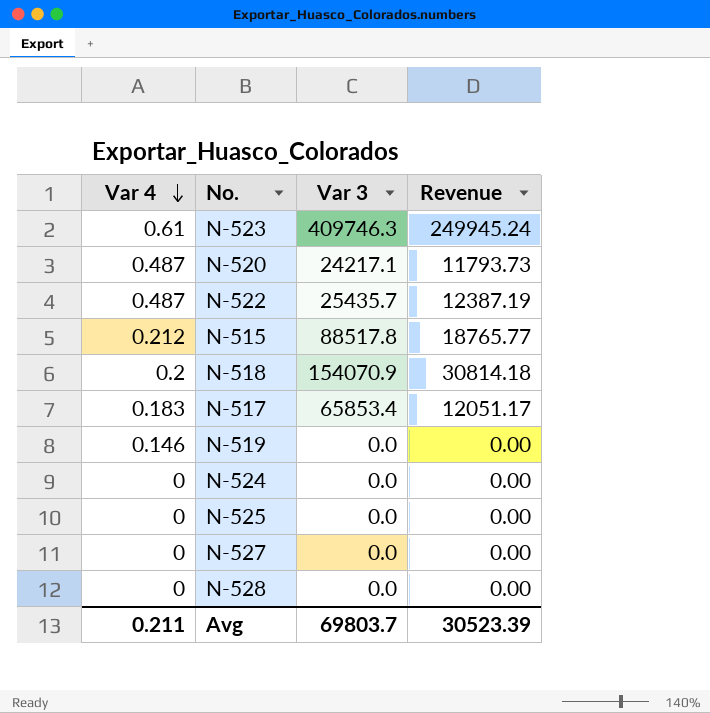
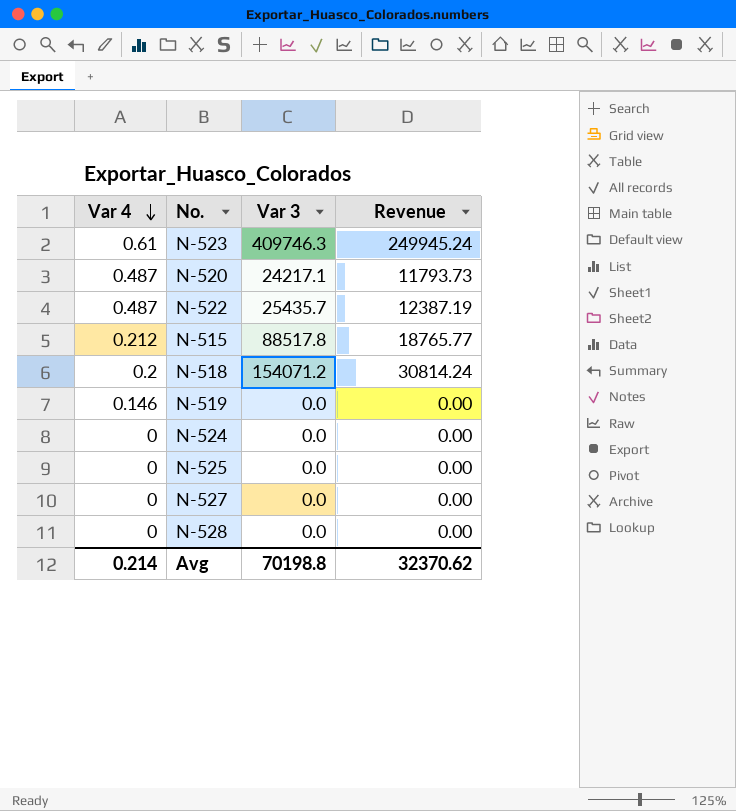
row N-517: 0.183 | 65853.4 | 12051.17 -> none
N-518 | Var 3: 154070.9 -> 154071.2
N-518 | Revenue: 30814.18 -> 30814.24
Avg | Var 4: 0.211 -> 0.214
Avg | Var 3: 69803.7 -> 70198.8
Avg | Revenue: 30523.39 -> 32370.62

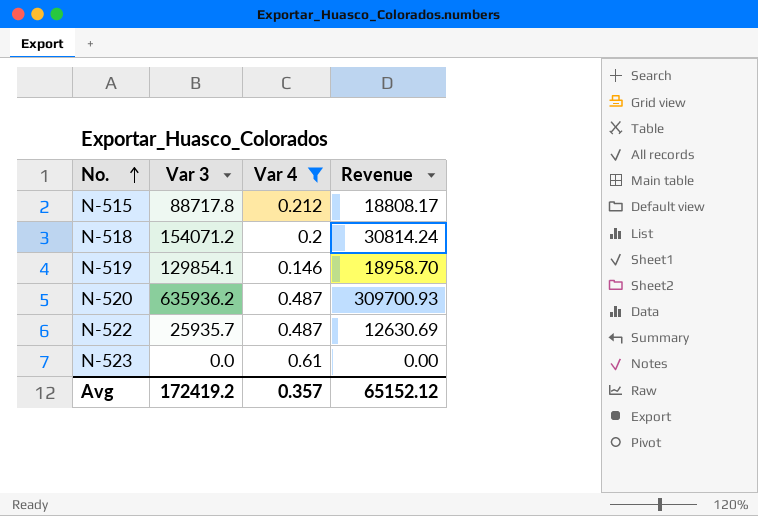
filter: none -> Var 4 != 0
row order: Var 4 descending -> No. ascending
column Var 4 | position: 1 -> 3
N-515 | Var 3: 88517.8 -> 88717.8
N-515 | Revenue: 18765.77 -> 18808.17
N-519 | Var 3: 0.0 -> 129854.1
N-519 | Revenue: 0.00 -> 18958.70
N-520 | Var 3: 24217.1 -> 635936.2
N-520 | Revenue: 11793.73 -> 309700.93
N-522 | Var 3: 25435.7 -> 25935.7
N-522 | Revenue: 12387.19 -> 12630.69
N-523 | Var 3: 409746.3 -> 0.0
N-523 | Revenue: 249945.24 -> 0.00
Avg | Var 3: 70198.8 -> 172419.2
Avg | Var 4: 0.214 -> 0.357
Avg | Revenue: 32370.62 -> 65152.12

